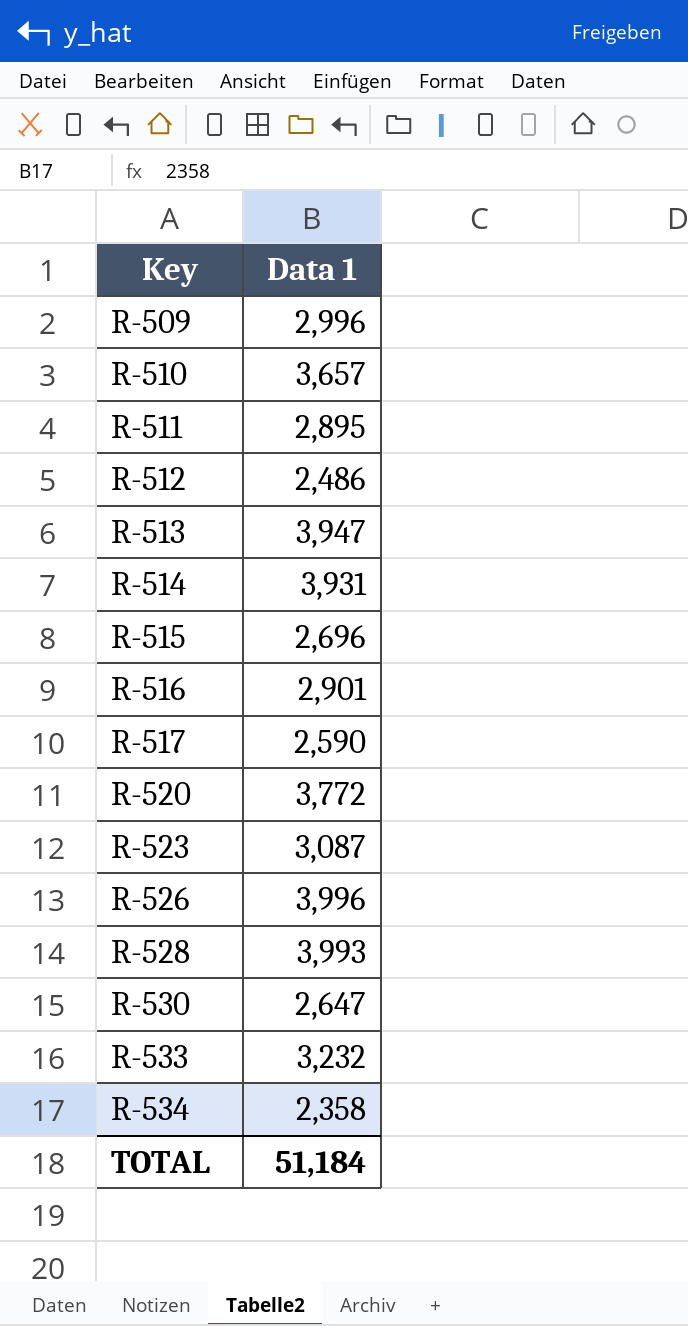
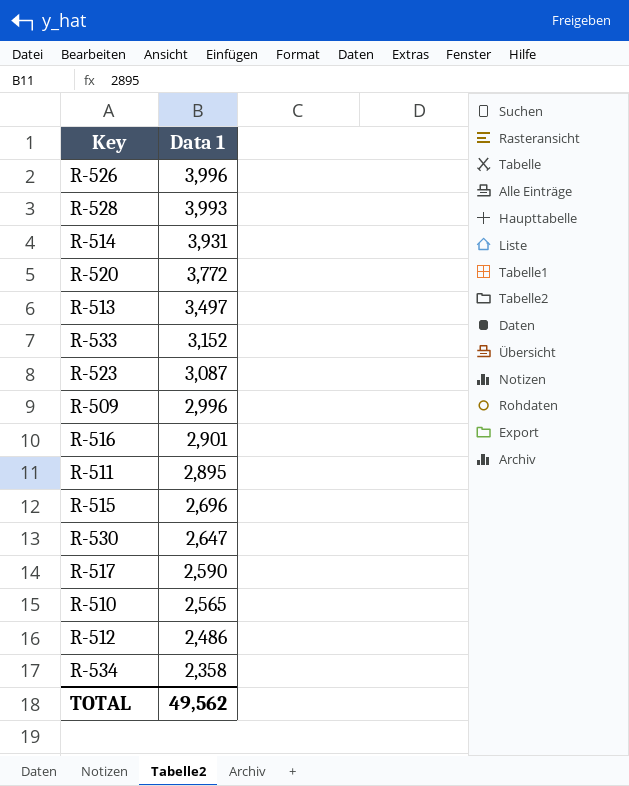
row order: Key ascending -> Data 1 descending
R-513 | Data 1: 3,947 -> 3,497
R-533 | Data 1: 3,232 -> 3,152
R-510 | Data 1: 3,657 -> 2,565
TOTAL | Data 1: 51,184 -> 49,562

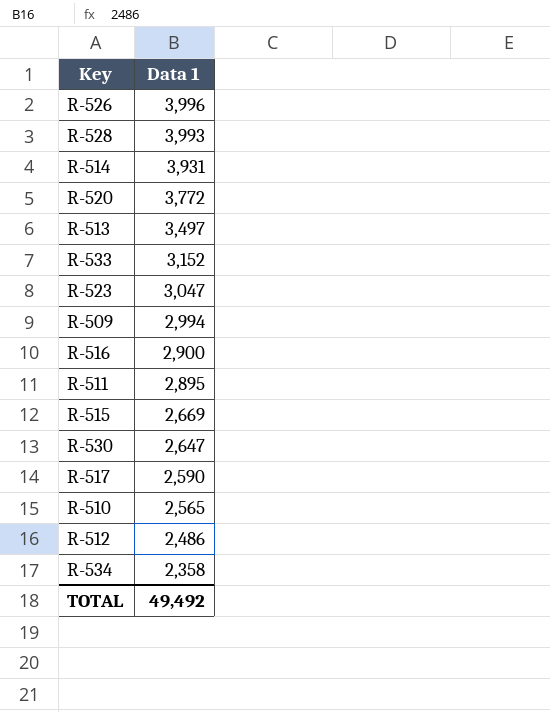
R-523 | Data 1: 3,087 -> 3,047
R-509 | Data 1: 2,996 -> 2,994
R-516 | Data 1: 2,901 -> 2,900
R-515 | Data 1: 2,696 -> 2,669
TOTAL | Data 1: 49,562 -> 49,492

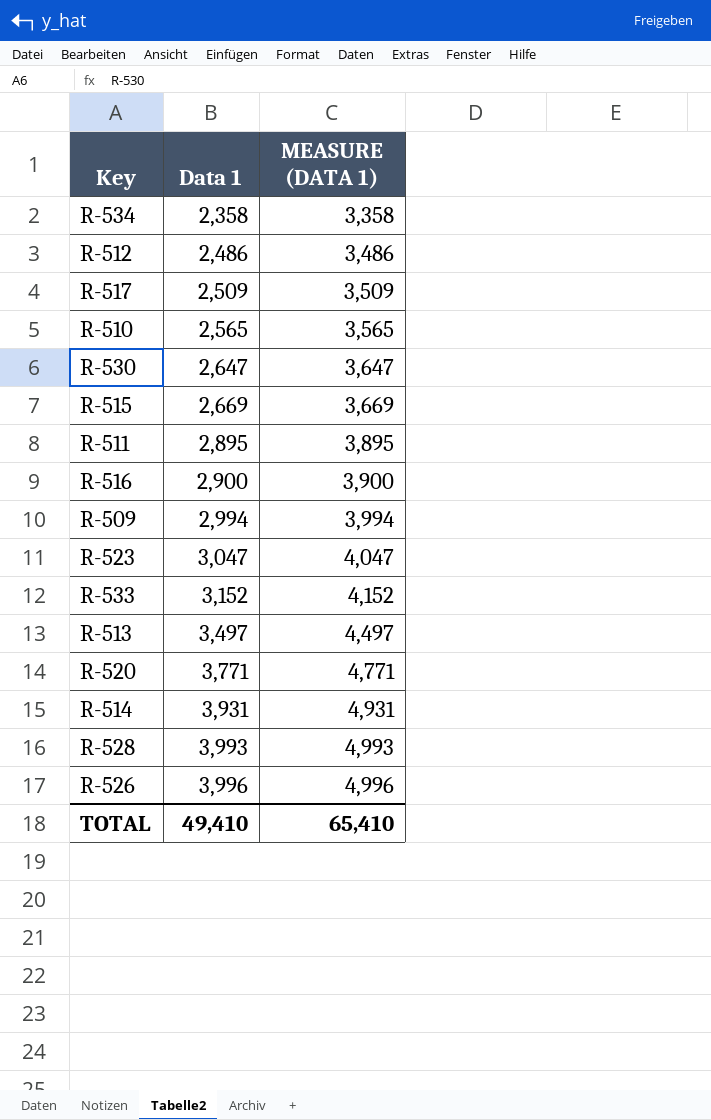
row order: Data 1 descending -> Data 1 ascending
column MEASURE (DATA 1) | formula: none -> [Data 1] + 1000
R-517 | Data 1: 2,590 -> 2,509
R-520 | Data 1: 3,772 -> 3,771
TOTAL | Data 1: 49,492 -> 49,410

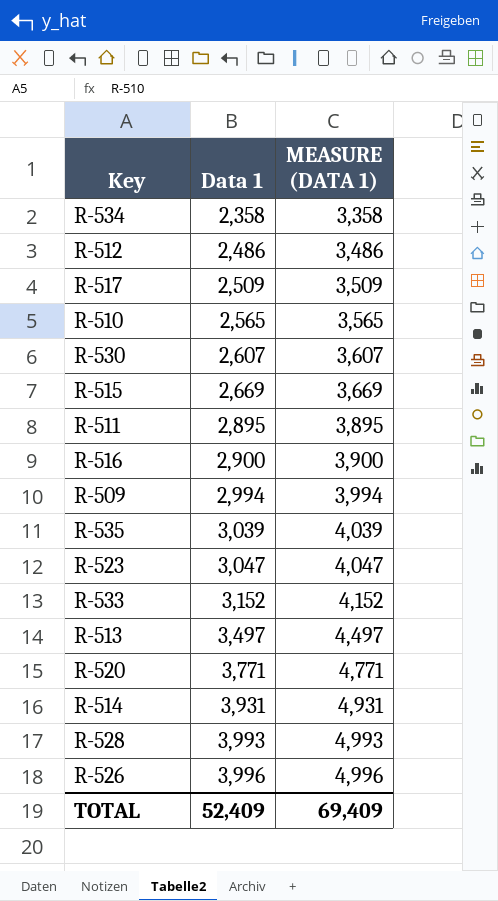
R-530 | Data 1: 2,647 -> 2,607
R-530 | MEASURE (DATA 1): 3,647 -> 3,607
row R-535: none -> 3,039 | 4,039
TOTAL | Data 1: 49,410 -> 52,409
TOTAL | MEASURE (DATA 1): 65,410 -> 69,409

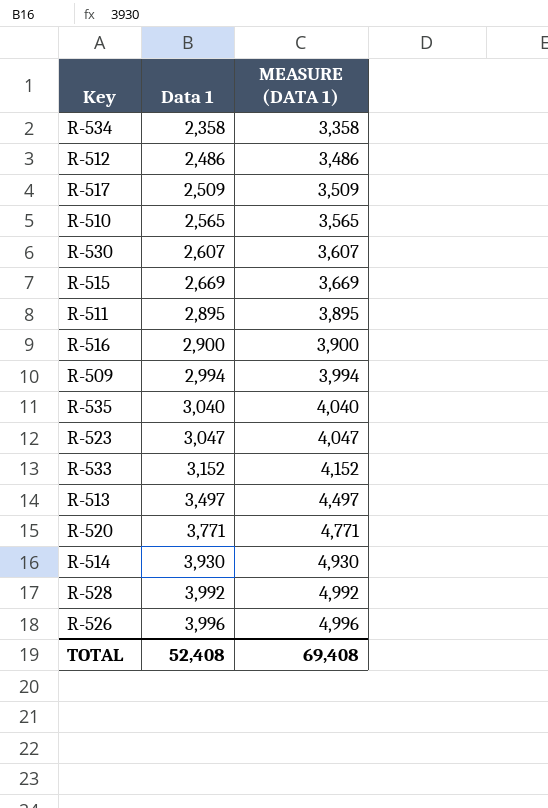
R-535 | Data 1: 3,039 -> 3,040
R-535 | MEASURE (DATA 1): 4,039 -> 4,040
R-514 | Data 1: 3,931 -> 3,930
R-514 | MEASURE (DATA 1): 4,931 -> 4,930
R-528 | Data 1: 3,993 -> 3,992
R-528 | MEASURE (DATA 1): 4,993 -> 4,992
TOTAL | Data 1: 52,409 -> 52,408
TOTAL | MEASURE (DATA 1): 69,409 -> 69,408

